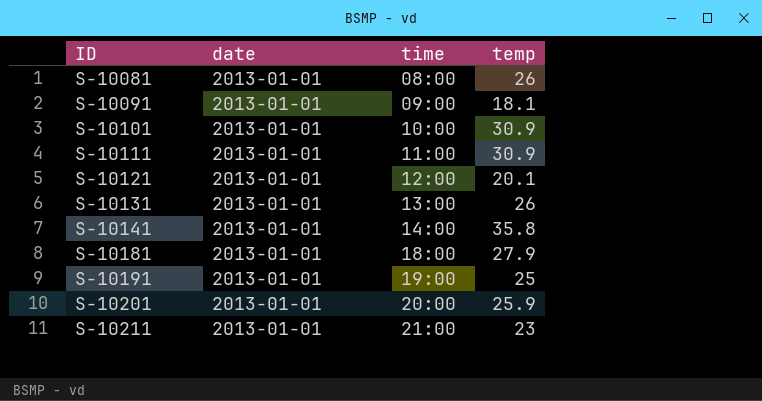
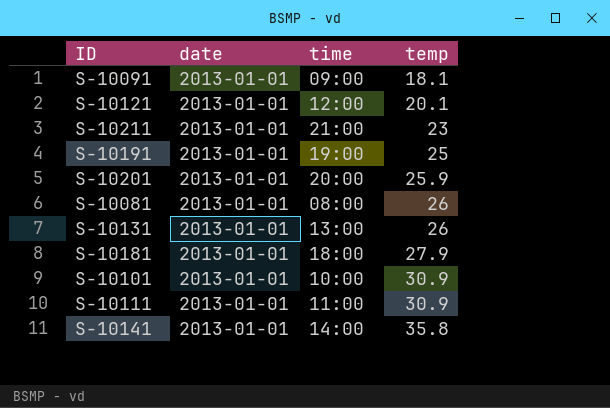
row order: ID ascending -> temp ascending

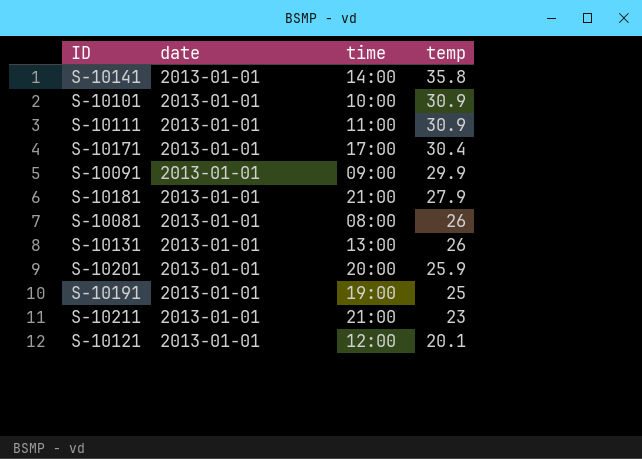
row order: temp ascending -> temp descending
row S-10171: none -> 2013-01-01 | 17:00 | 30.4
S-10091 | temp: 18.1 -> 29.9
S-10181 | time: 18:00 -> 21:00

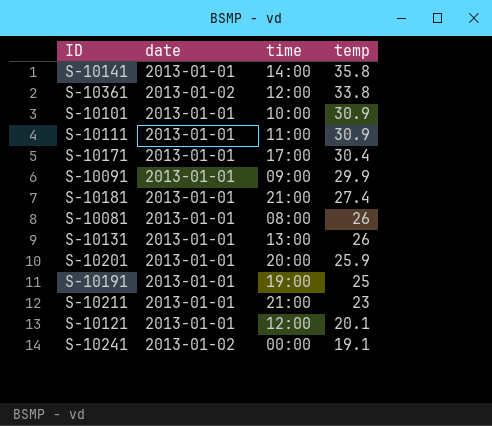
row S-10361: none -> 2013-01-02 | 12:00 | 33.8
S-10181 | temp: 27.9 -> 27.4
row S-10241: none -> 2013-01-02 | 00:00 | 19.1

